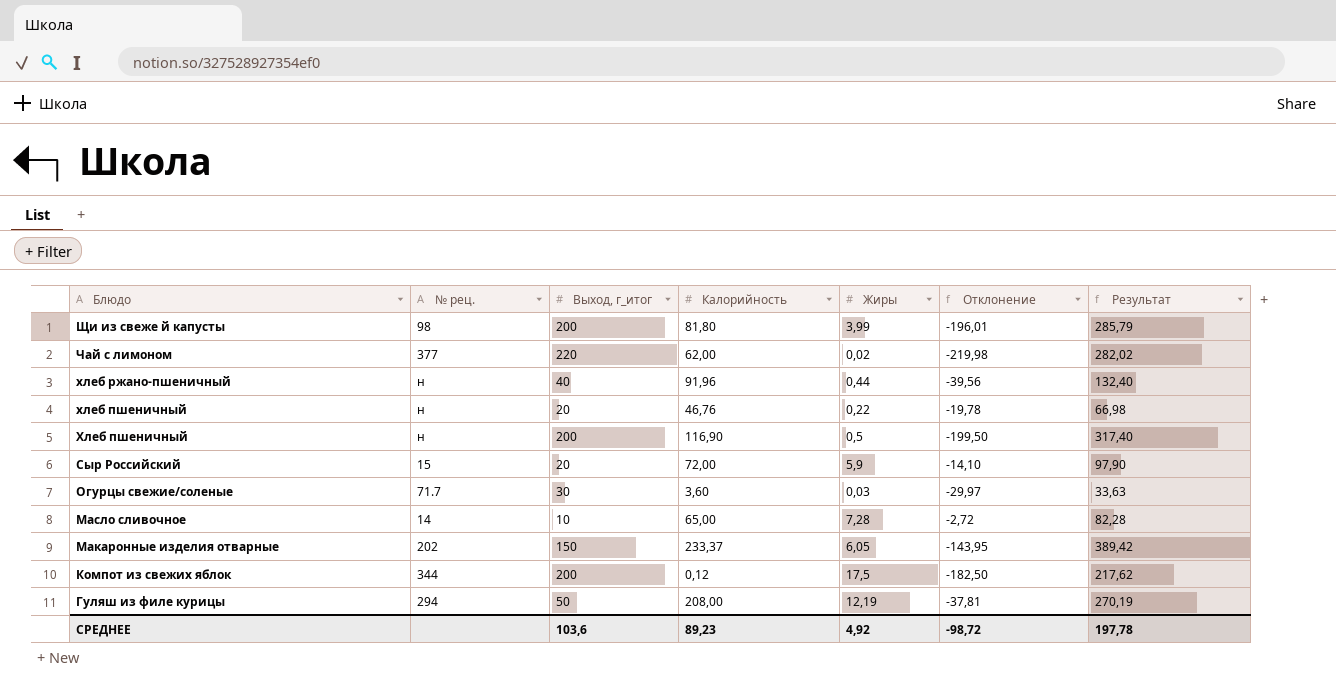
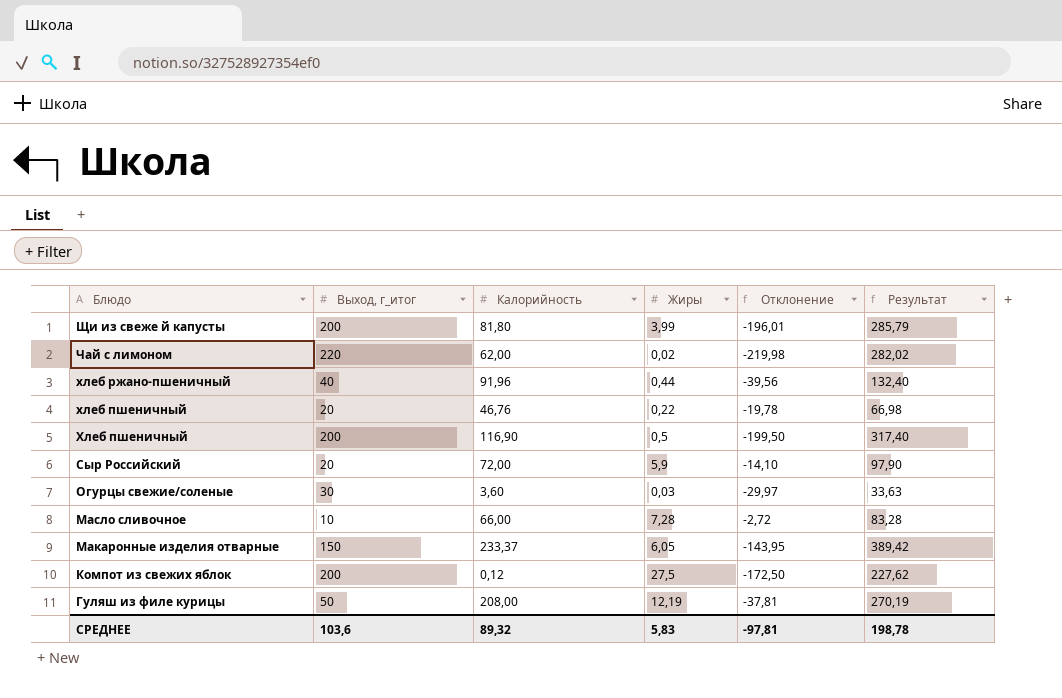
column № рец. | position: 2 -> none
Масло сливочное | Калорийность: 65,00 -> 66,00
Масло сливочное | Результат: 82,28 -> 83,28
Компот из свежих яблок | Жиры: 17,5 -> 27,5
Компот из свежих яблок | Отклонение: -182,50 -> -172,50
Компот из свежих яблок | Результат: 217,62 -> 227,62
СРЕДНЕЕ | Калорийность: 89,23 -> 89,32
СРЕДНЕЕ | Жиры: 4,92 -> 5,83
СРЕДНЕЕ | Отклонение: -98,72 -> -97,81
СРЕДНЕЕ | Результат: 197,78 -> 198,78

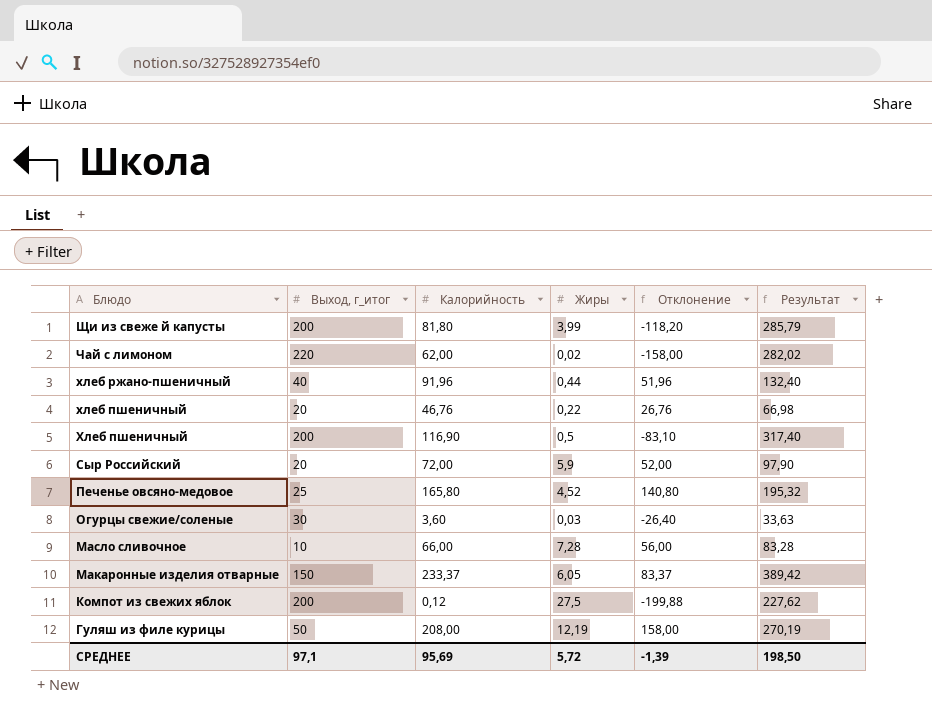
column Отклонение | formula: [Жиры] - [Выход, г_итог] -> [Калорийность] - [Выход, г_итог]
row Печенье овсяно-медовое: none -> 25 | 165,80 | 4,52 | 140,80 | 195,32
СРЕДНЕЕ | Выход, г_итог: 103,6 -> 97,1
СРЕДНЕЕ | Калорийность: 89,32 -> 95,69
СРЕДНЕЕ | Жиры: 5,83 -> 5,72
СРЕДНЕЕ | Отклонение: -97,81 -> -1,39
СРЕДНЕЕ | Результат: 198,78 -> 198,50

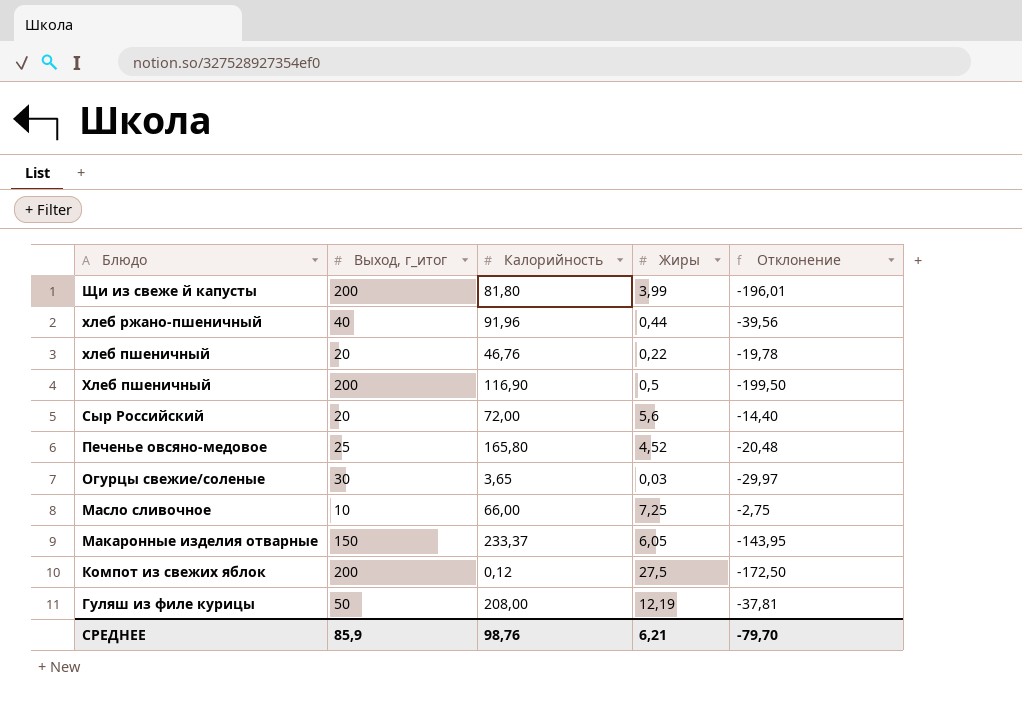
column Результат | formula: [Выход, г_итог] + [Калорийность] + [Жиры] -> none
column Отклонение | formula: [Калорийность] - [Выход, г_итог] -> [Жиры] - [Выход, г_итог]
row Чай с лимоном: 220 | 62,00 | 0,02 | -158,00 | 282,02 -> none
Сыр Российский | Жиры: 5,9 -> 5,6
Огурцы свежие/соленые | Калорийность: 3,60 -> 3,65
Масло сливочное | Жиры: 7,28 -> 7,25
СРЕДНЕЕ | Выход, г_итог: 97,1 -> 85,9
СРЕДНЕЕ | Калорийность: 95,69 -> 98,76
СРЕДНЕЕ | Жиры: 5,72 -> 6,21
СРЕДНЕЕ | Отклонение: -1,39 -> -79,70

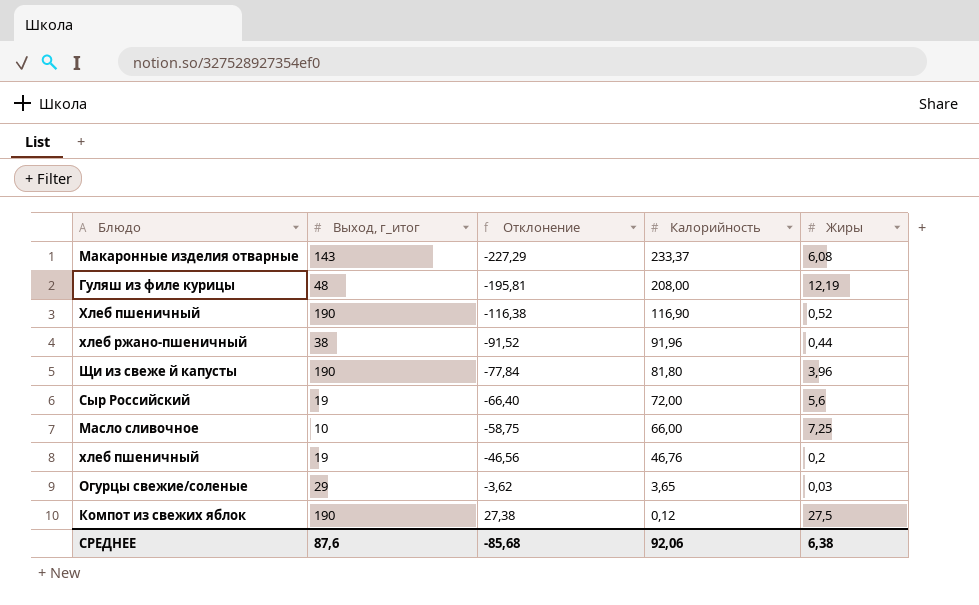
row order: Блюдо descending -> Отклонение ascending
column Отклонение | formula: [Жиры] - [Выход, г_итог] -> [Жиры] - [Калорийность]
column Отклонение | position: 5 -> 3
row Печенье овсяно-медовое: 25 | 165,80 | 4,52 | -20,48 -> none
Макаронные изделия отварные | Выход, г_итог: 150 -> 143
Макаронные изделия отварные | Жиры: 6,05 -> 6,08
Гуляш из филе курицы | Выход, г_итог: 50 -> 48
Хлеб пшеничный | Выход, г_итог: 200 -> 190
Хлеб пшеничный | Жиры: 0,5 -> 0,52
хлеб ржано-пшеничный | Выход, г_итог: 40 -> 38
Щи из свеже й капусты | Выход, г_итог: 200 -> 190
Щи из свеже й капусты | Жиры: 3,99 -> 3,96
Сыр Российский | Выход, г_итог: 20 -> 19
хлеб пшеничный | Выход, г_итог: 20 -> 19
хлеб пшеничный | Жиры: 0,22 -> 0,2
Огурцы свежие/соленые | Выход, г_итог: 30 -> 29
Компот из свежих яблок | Выход, г_итог: 200 -> 190
СРЕДНЕЕ | Выход, г_итог: 85,9 -> 87,6
СРЕДНЕЕ | Отклонение: -79,70 -> -85,68
СРЕДНЕЕ | Калорийность: 98,76 -> 92,06
СРЕДНЕЕ | Жиры: 6,21 -> 6,38

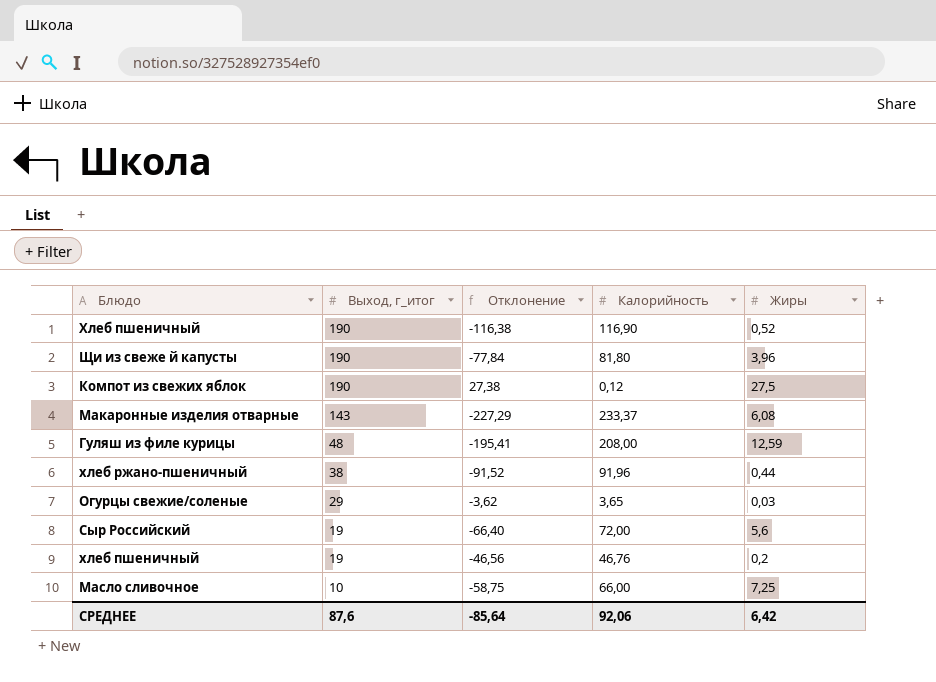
row order: Отклонение ascending -> Выход, г_итог descending
Гуляш из филе курицы | Отклонение: -195,81 -> -195,41
Гуляш из филе курицы | Жиры: 12,19 -> 12,59
СРЕДНЕЕ | Отклонение: -85,68 -> -85,64
СРЕДНЕЕ | Жиры: 6,38 -> 6,42

